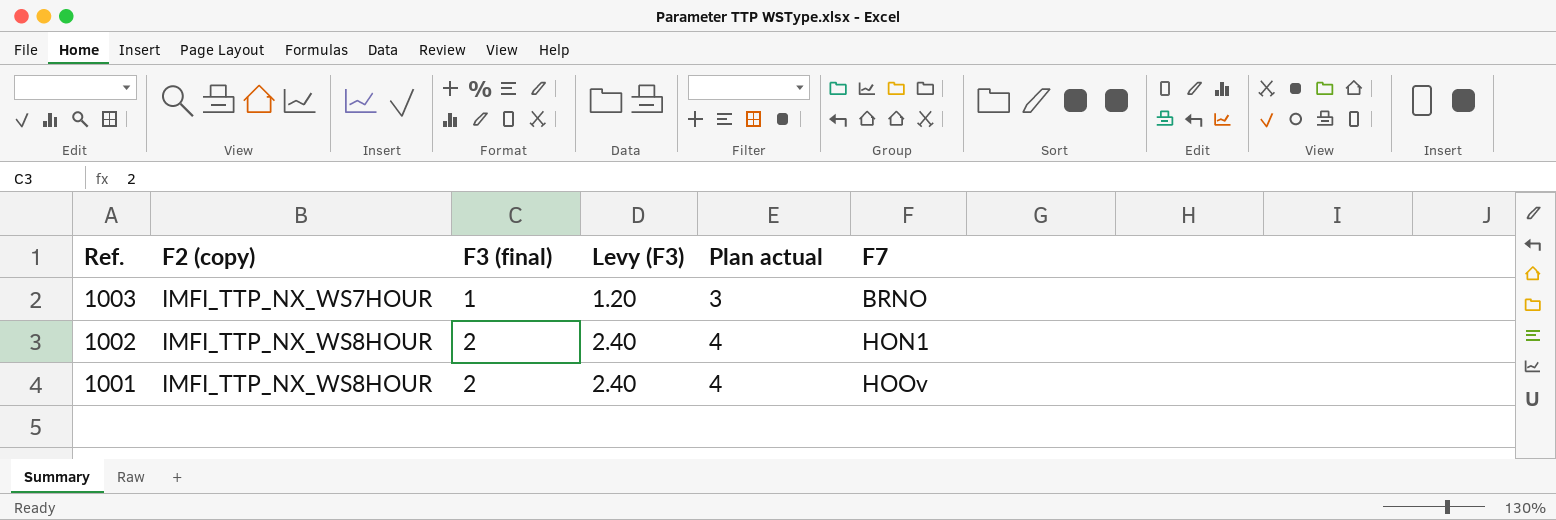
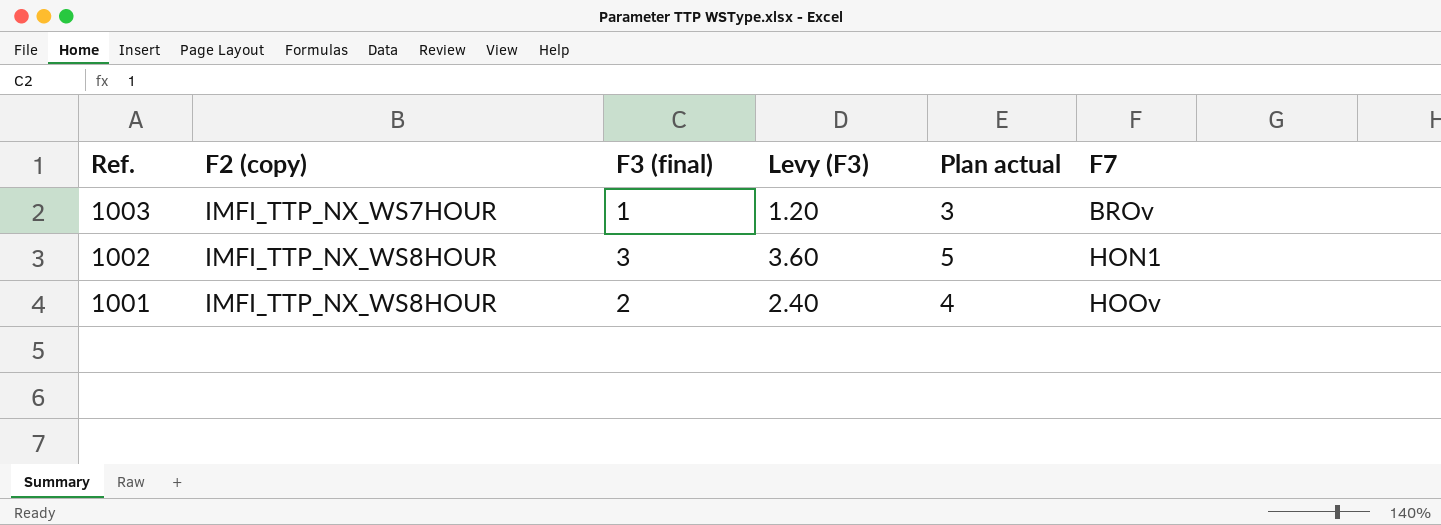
1003 | F7: BRNO -> BROv
1002 | F3 (final): 2 -> 3
1002 | Levy (F3): 2.40 -> 3.60
1002 | Plan actual: 4 -> 5

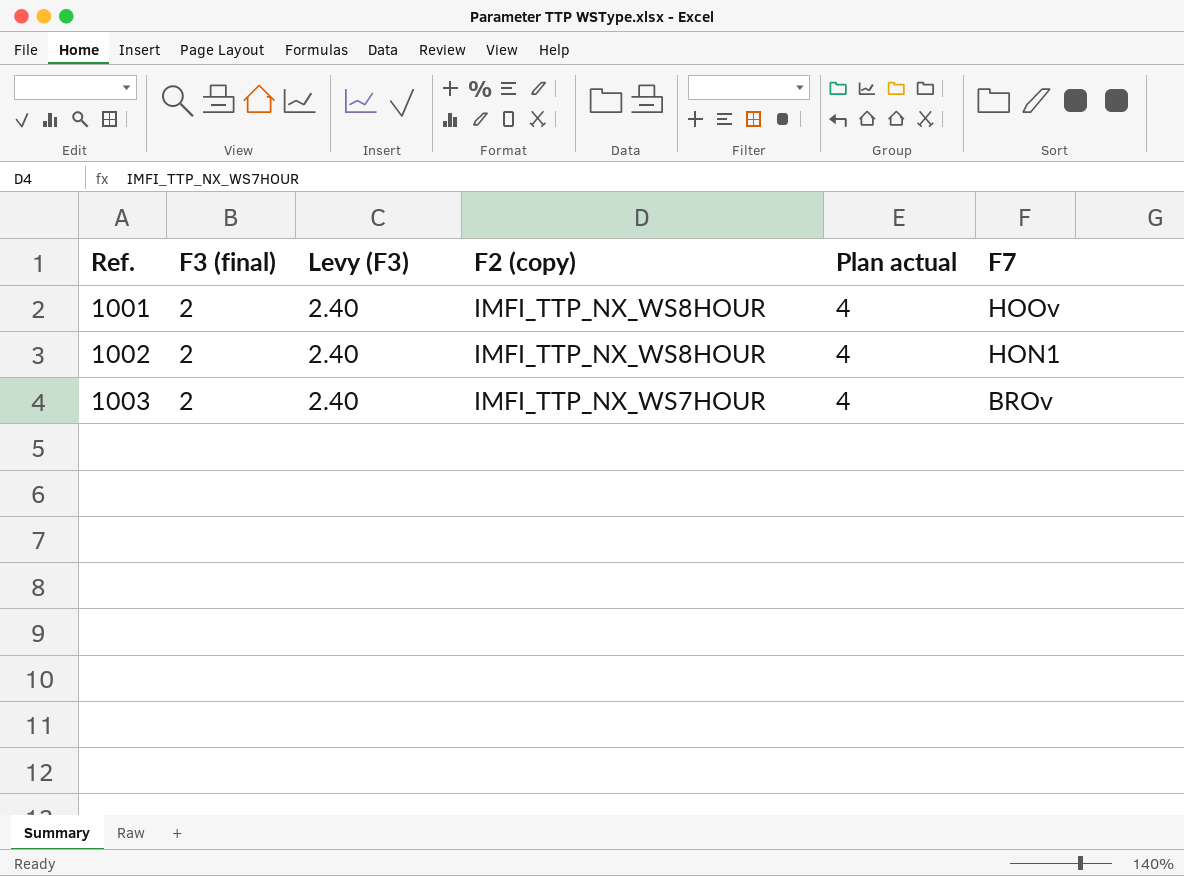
row order: Ref. descending -> Ref. ascending
column F2 (copy) | position: 2 -> 4
1002 | F3 (final): 3 -> 2
1002 | Levy (F3): 3.60 -> 2.40
1002 | Plan actual: 5 -> 4
1003 | F3 (final): 1 -> 2
1003 | Levy (F3): 1.20 -> 2.40
1003 | Plan actual: 3 -> 4

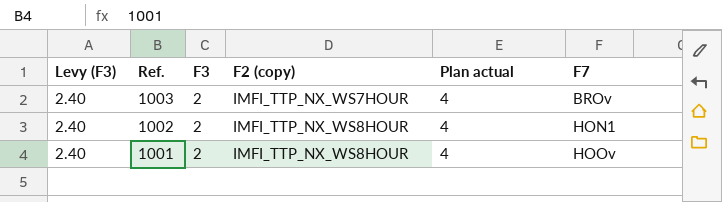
row order: Ref. ascending -> Ref. descending
column Levy (F3) | position: 3 -> 1
column name: F3 (final) -> F3

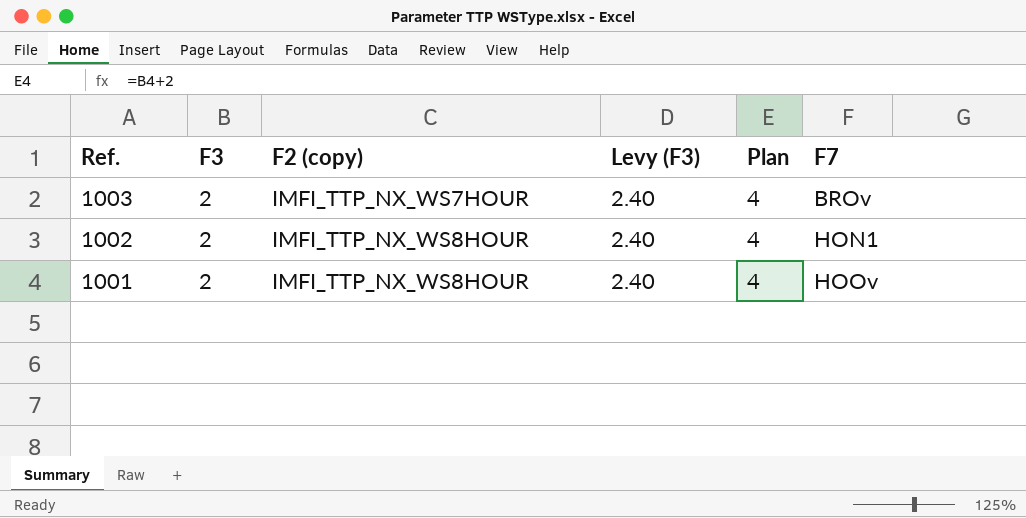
column Levy (F3) | position: 1 -> 4
column name: Plan actual -> Plan

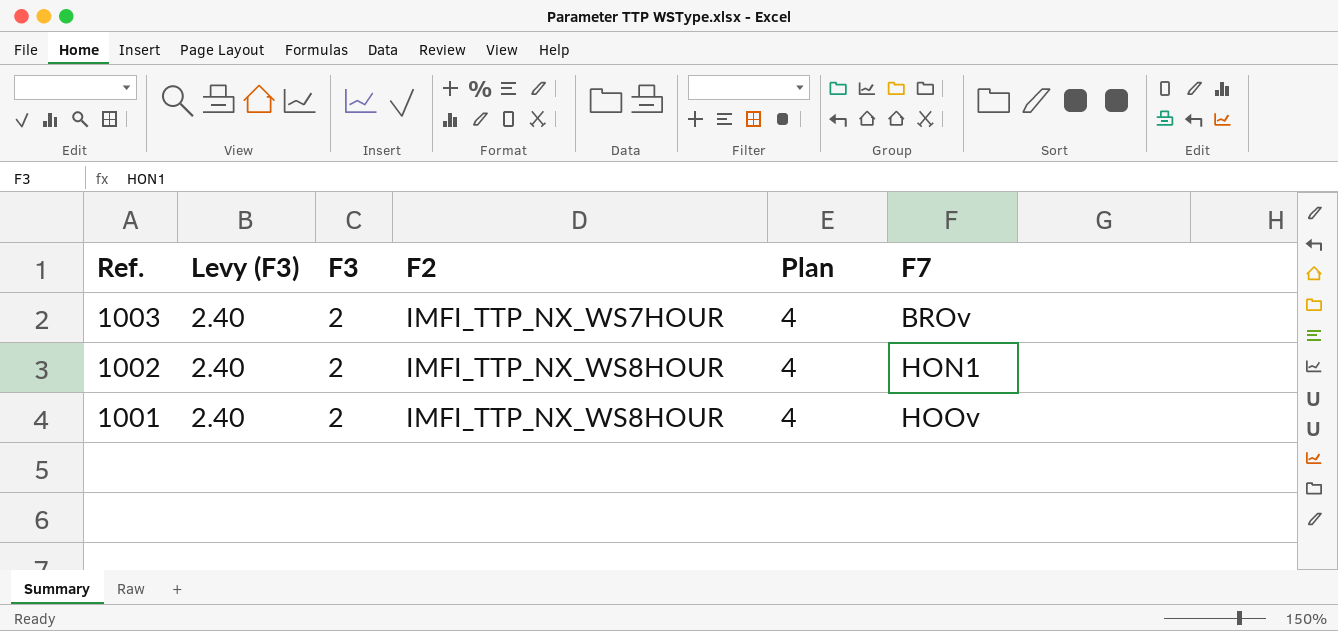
column Levy (F3) | position: 4 -> 2
column name: F2 (copy) -> F2

